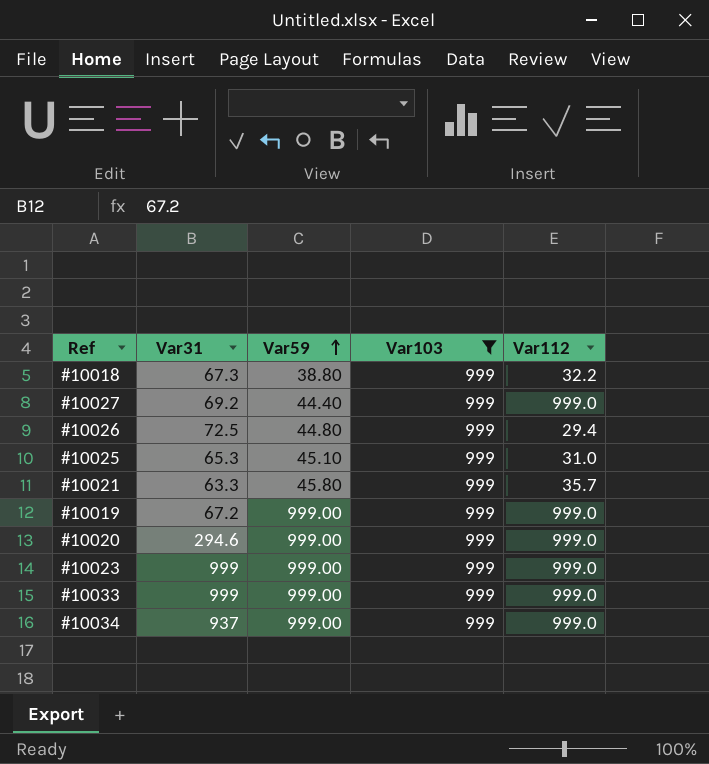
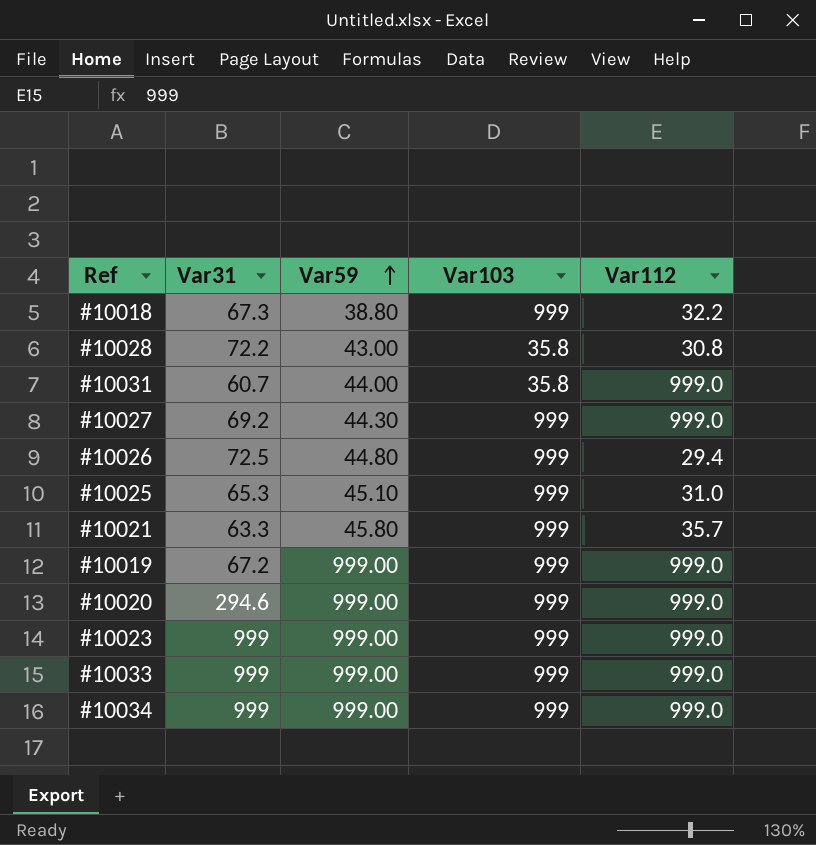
filter: Var103 = 999 -> none
#10027 | Var59: 44.40 -> 44.30
#10034 | Var31: 937 -> 999

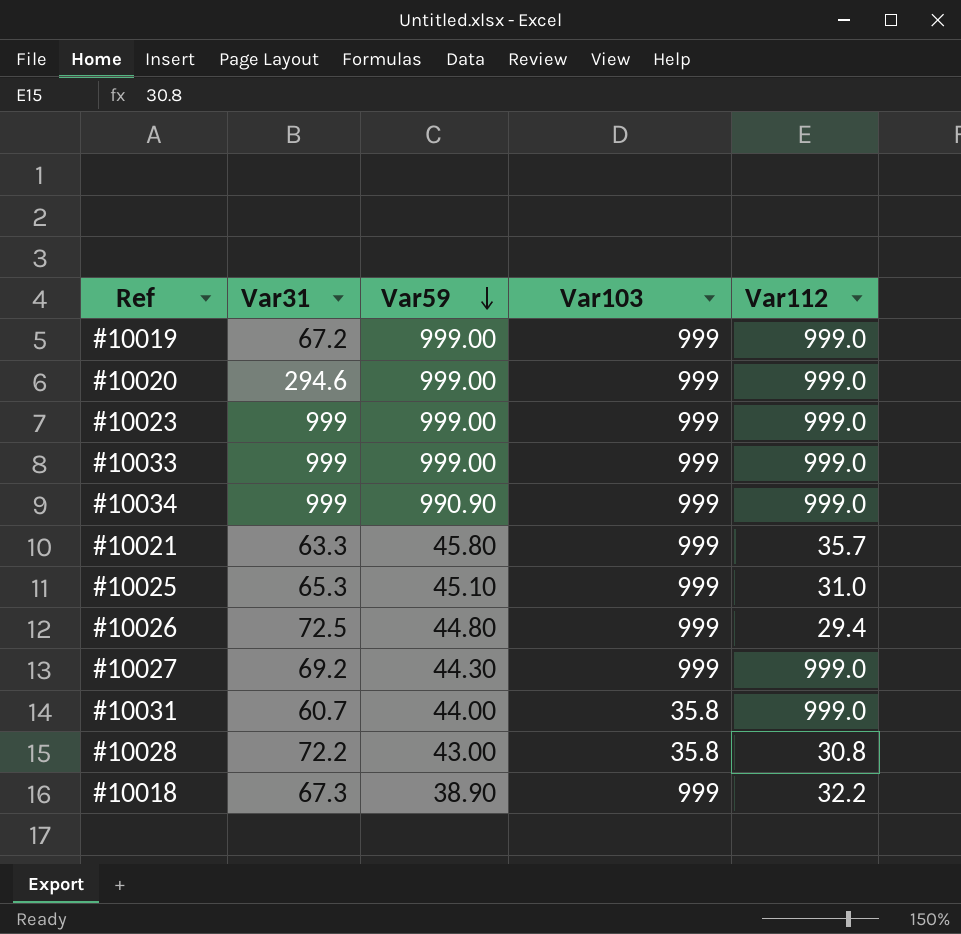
row order: Var59 ascending -> Var59 descending
#10034 | Var59: 999.00 -> 990.90
#10018 | Var59: 38.80 -> 38.90

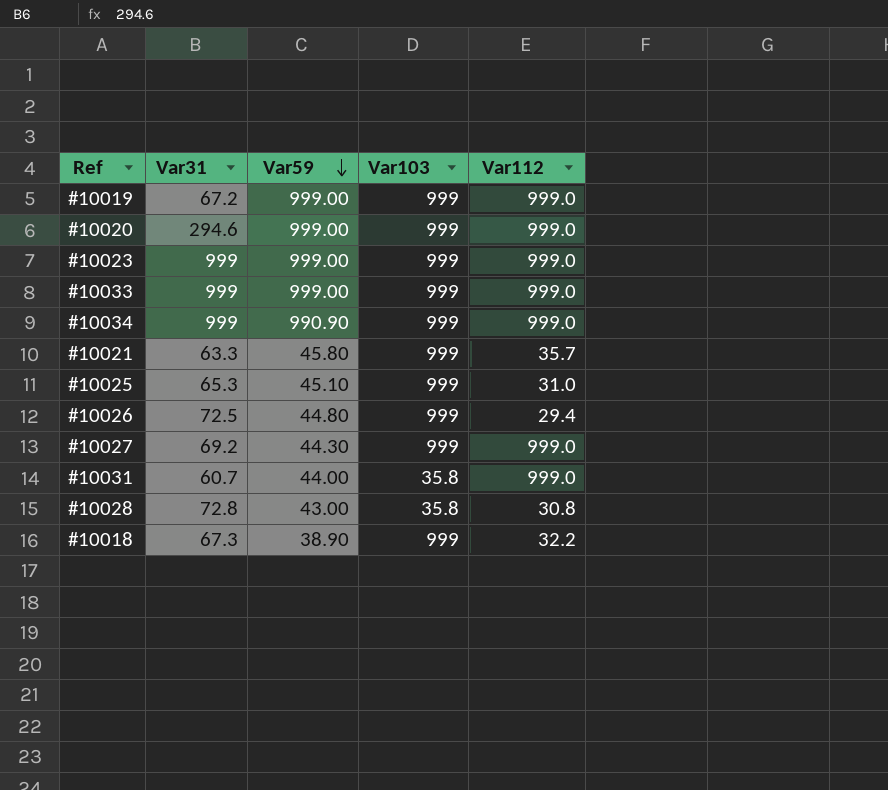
#10028 | Var31: 72.2 -> 72.8

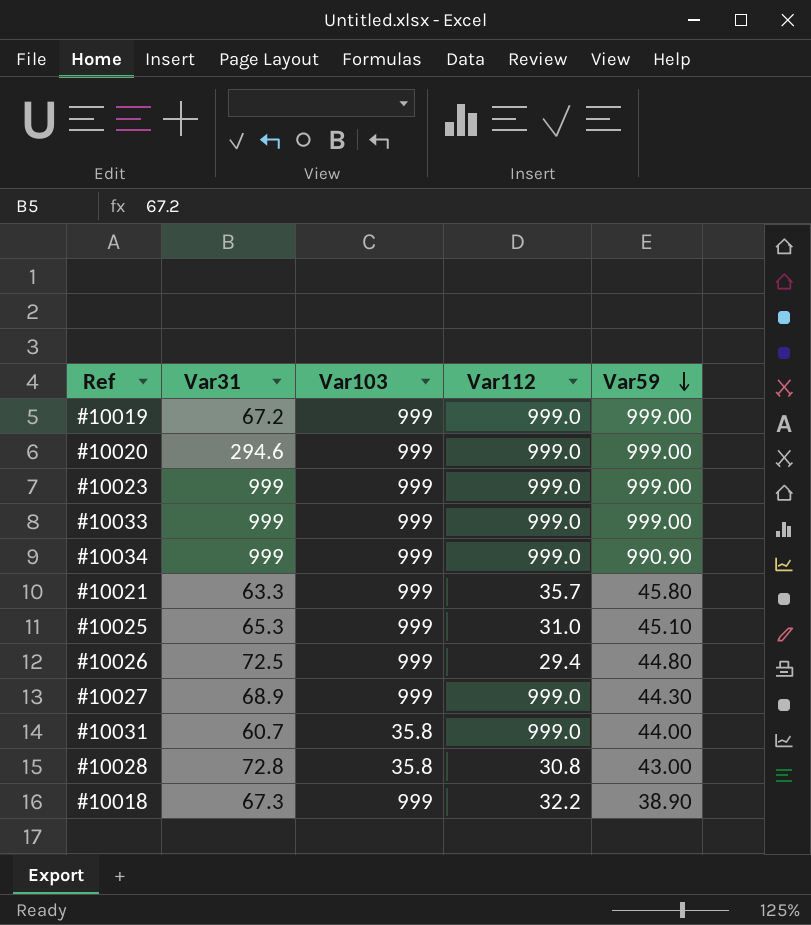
column Var59 | position: 3 -> 5
#10027 | Var31: 69.2 -> 68.9

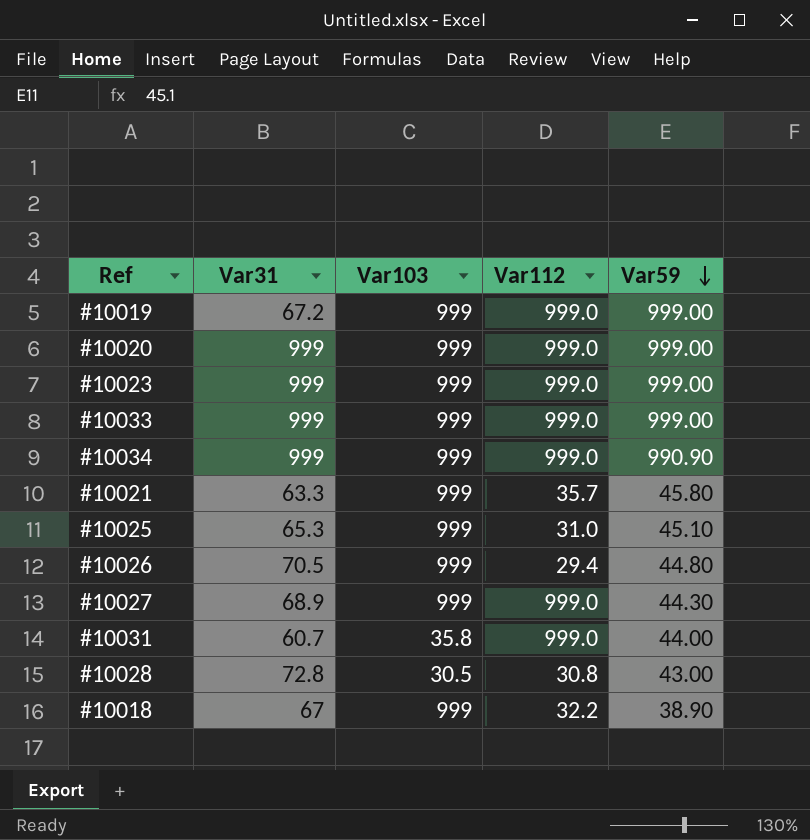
#10020 | Var31: 294.6 -> 999
#10026 | Var31: 72.5 -> 70.5
#10028 | Var103: 35.8 -> 30.5
#10018 | Var31: 67.3 -> 67

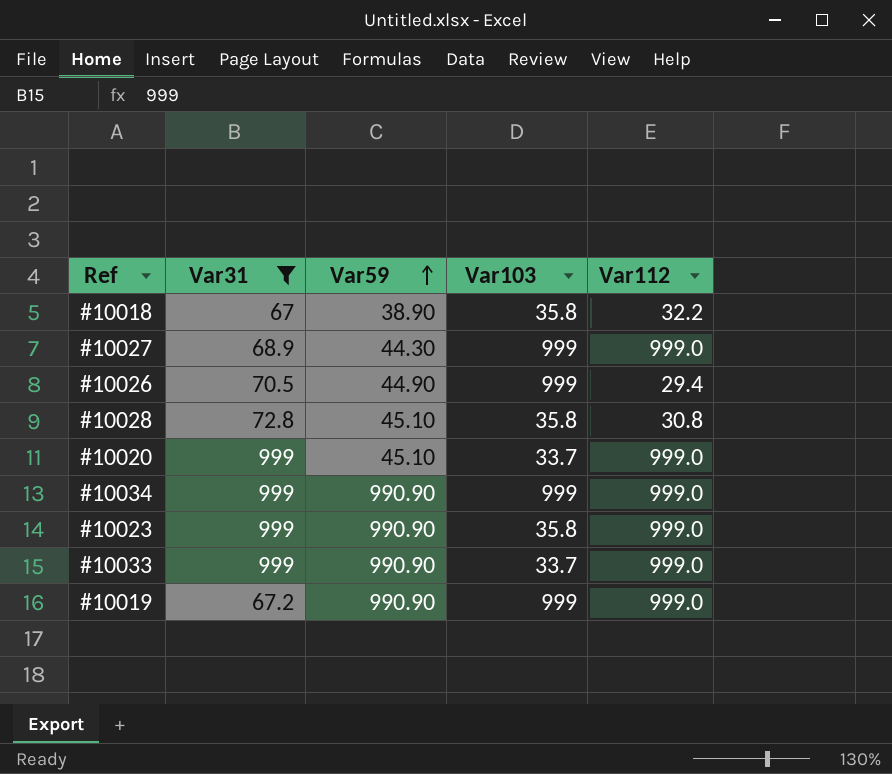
filter: none -> Var31 >= 67
row order: Var59 descending -> Var59 ascending
column Var59 | position: 5 -> 3
#10018 | Var103: 999 -> 35.8
#10026 | Var59: 44.80 -> 44.90
#10028 | Var59: 43.00 -> 45.10
#10028 | Var103: 30.5 -> 35.8
#10020 | Var59: 999.00 -> 45.10
#10020 | Var103: 999 -> 33.7
#10023 | Var59: 999.00 -> 990.90
#10023 | Var103: 999 -> 35.8
#10033 | Var59: 999.00 -> 990.90
#10033 | Var103: 999 -> 33.7
#10019 | Var59: 999.00 -> 990.90

